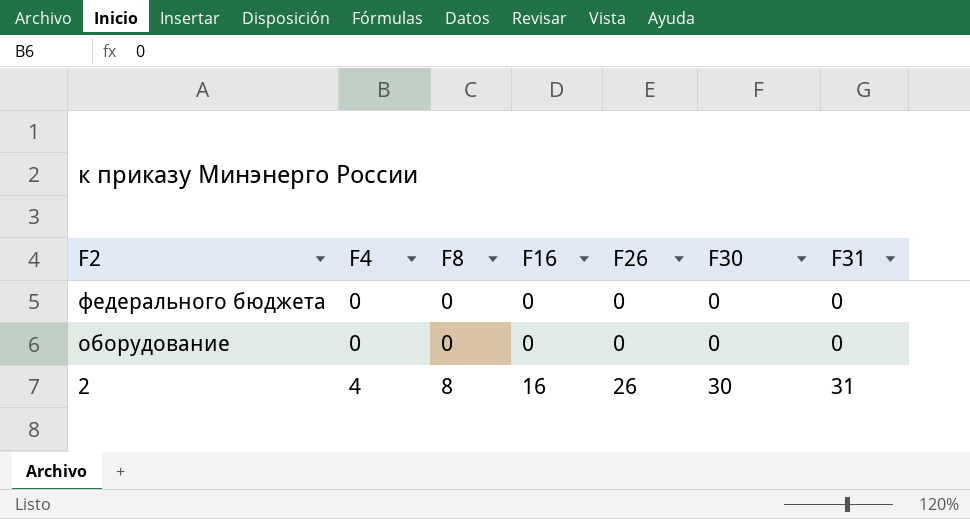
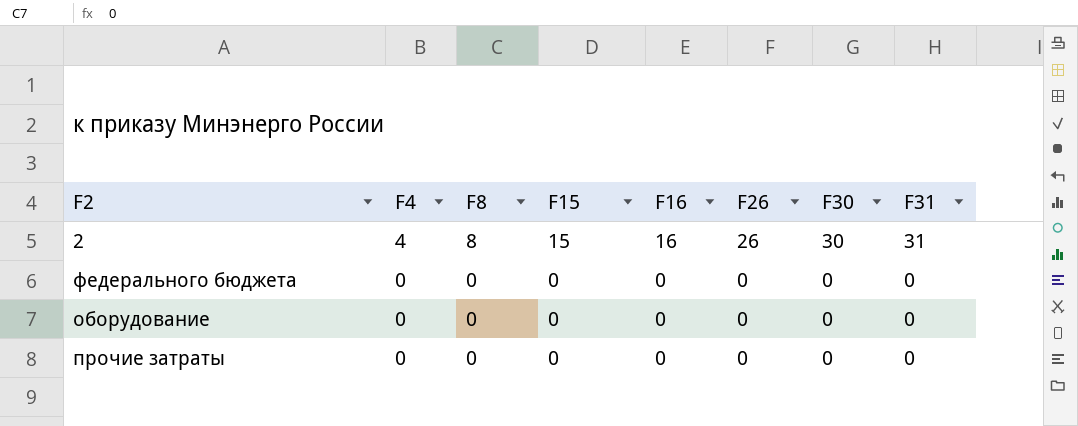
row order: F2 descending -> F4 descending
column F15 | position: none -> 4
row прочие затраты: none -> 0 | 0 | 0 | 0 | 0 | 0 | 0

